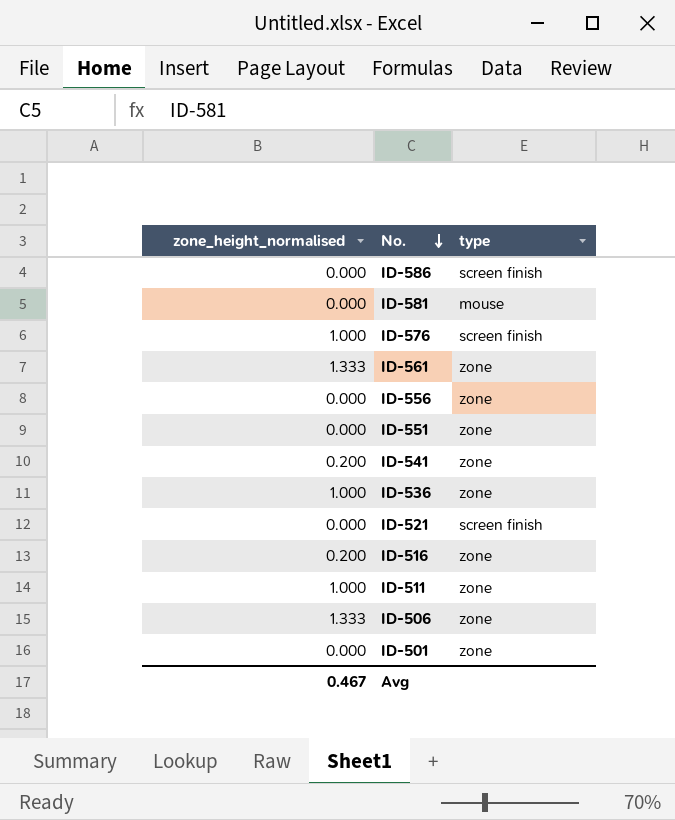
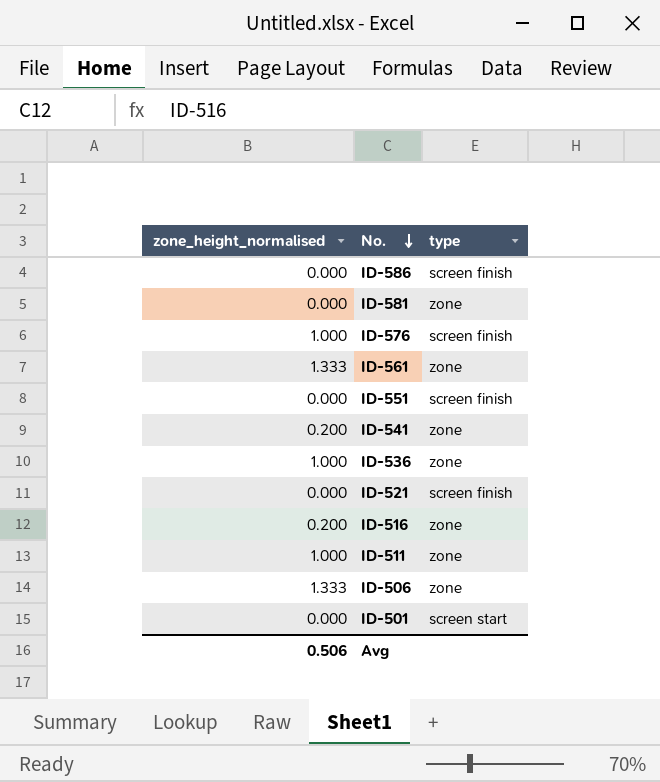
row ID-556: 0.000 | zone -> none
ID-581 | type: mouse -> zone
ID-551 | type: zone -> screen finish
ID-501 | type: zone -> screen start
Avg | zone_height_normalised: 0.467 -> 0.506

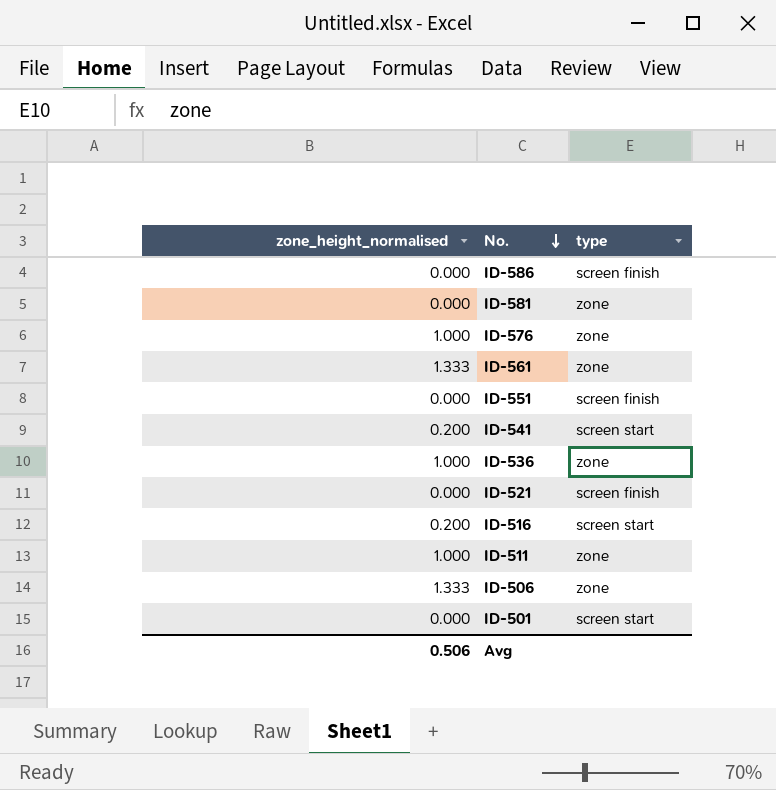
ID-576 | type: screen finish -> zone
ID-541 | type: zone -> screen start
ID-516 | type: zone -> screen start

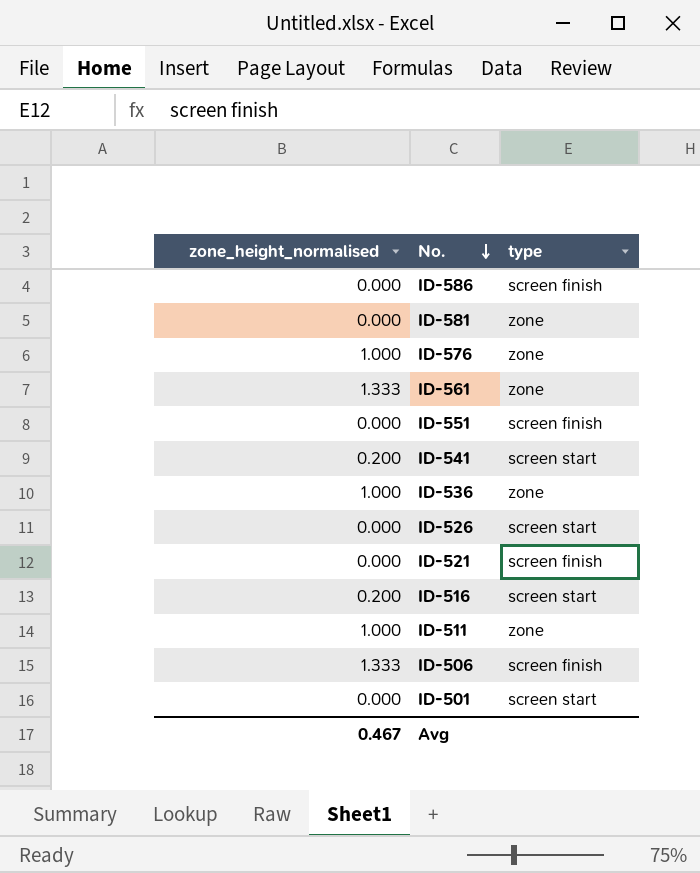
row ID-526: none -> 0.000 | screen start
ID-506 | type: zone -> screen finish
Avg | zone_height_normalised: 0.506 -> 0.467

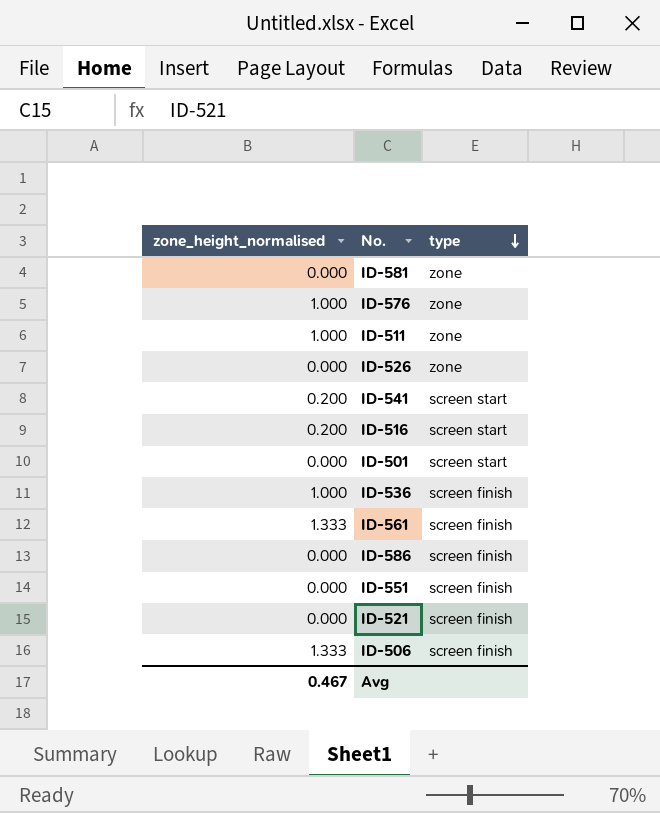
row order: No. descending -> type descending
ID-526 | type: screen start -> zone
ID-536 | type: zone -> screen finish
ID-561 | type: zone -> screen finish

